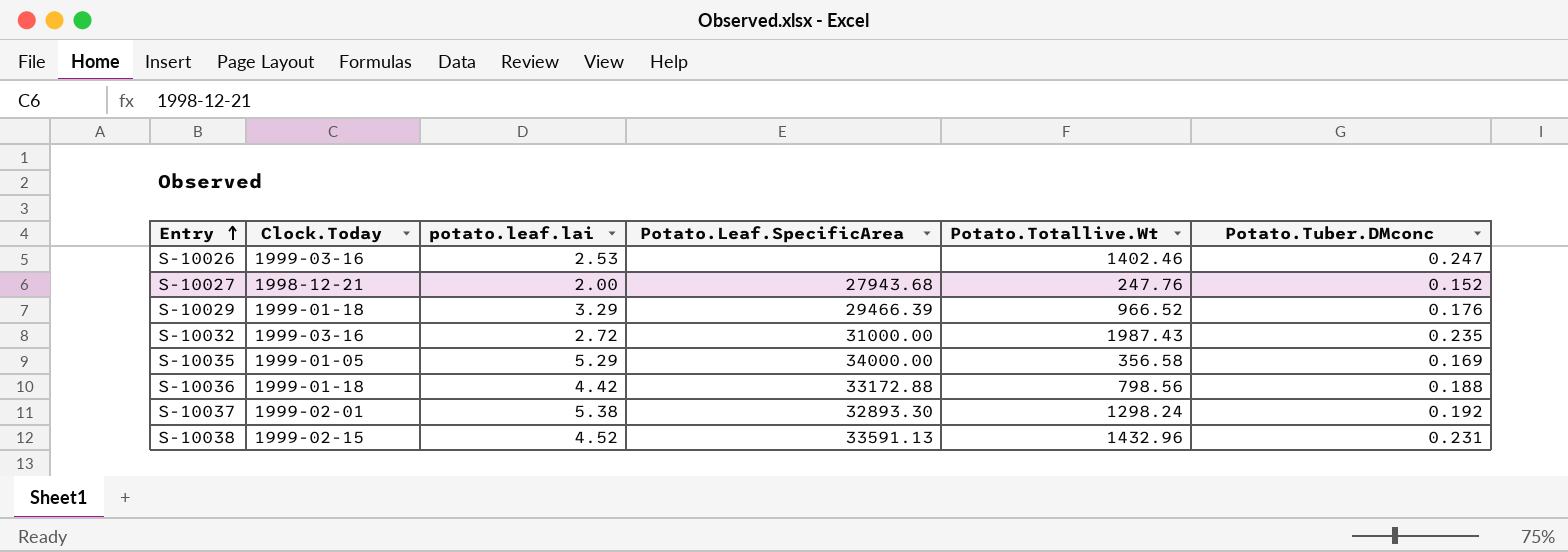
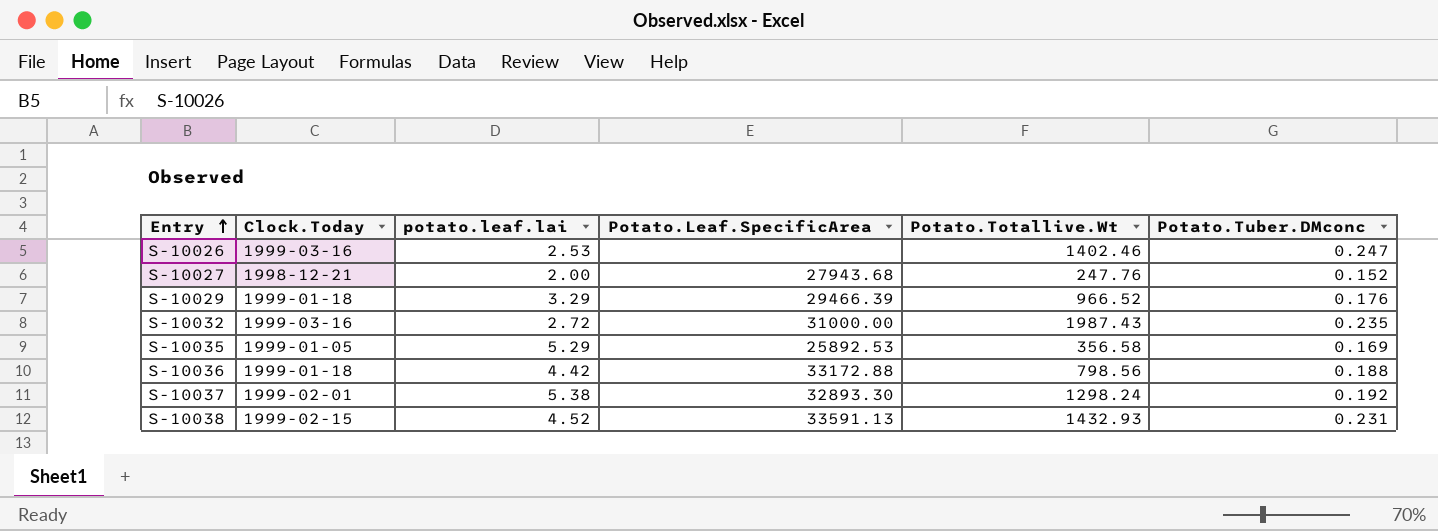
S-10035 | Potato.Leaf.SpecificArea: 34000.00 -> 25892.53
S-10038 | Potato.Totallive.Wt: 1432.96 -> 1432.93

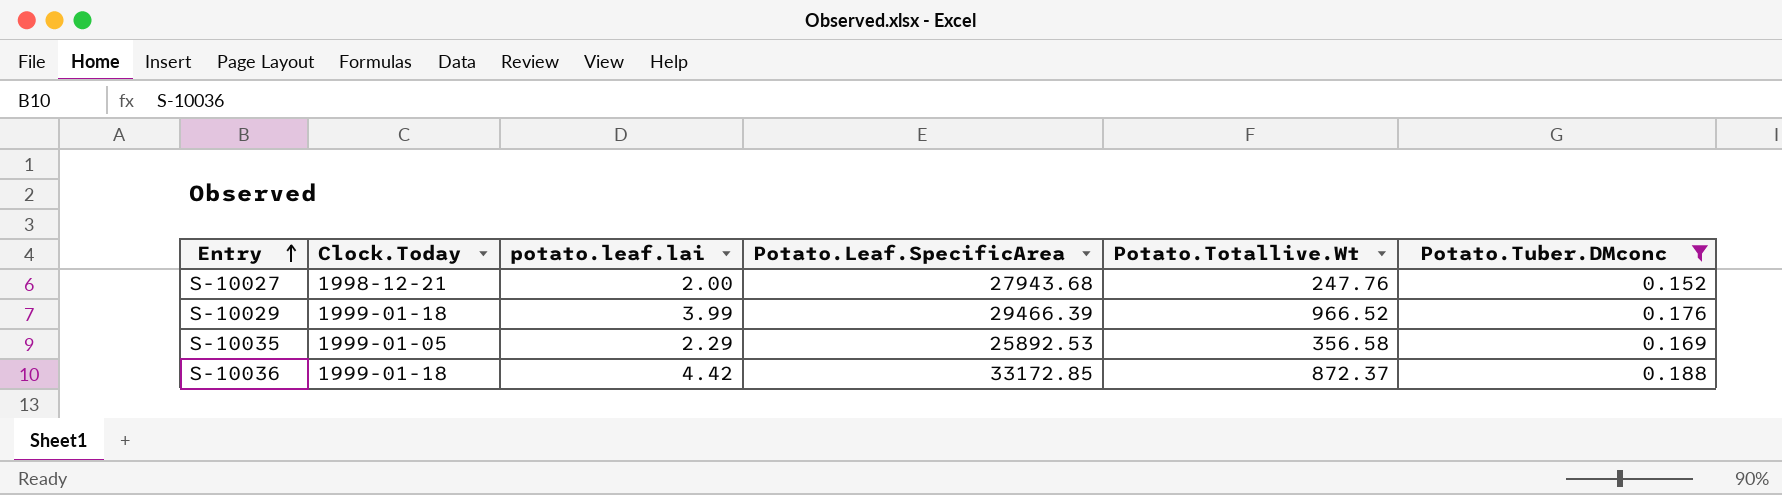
filter: none -> Potato.Tuber.DMconc <= 0.188
S-10029 | potato.leaf.lai: 3.29 -> 3.99
S-10035 | potato.leaf.lai: 5.29 -> 2.29
S-10036 | Potato.Leaf.SpecificArea: 33172.88 -> 33172.85
S-10036 | Potato.Totallive.Wt: 798.56 -> 872.37

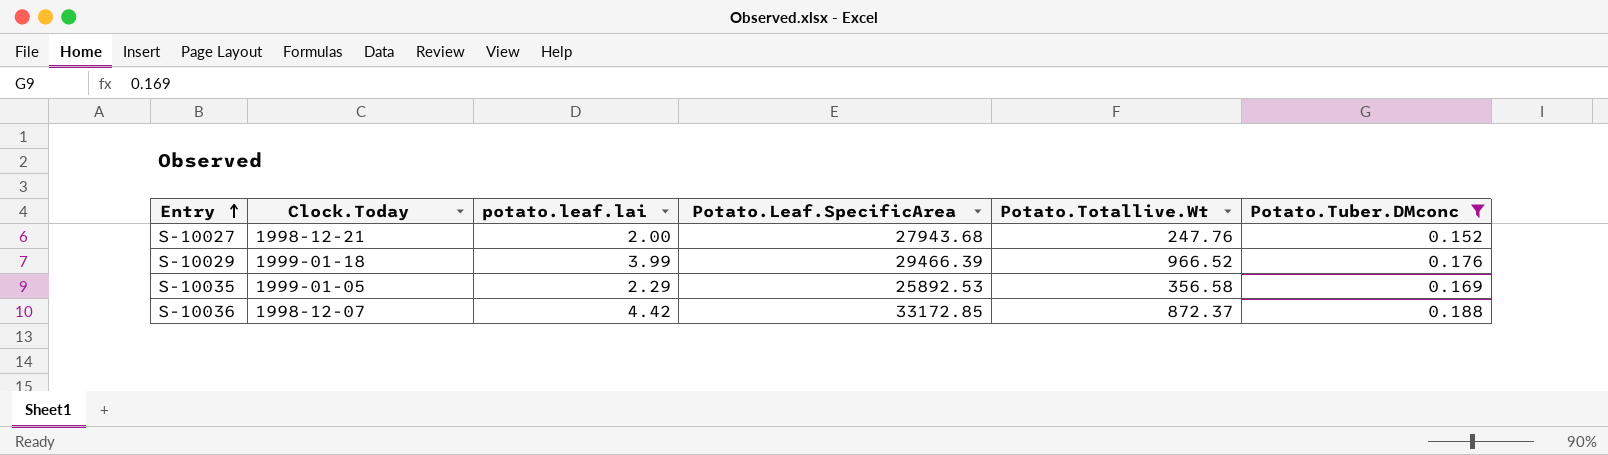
S-10036 | Clock.Today: 1999-01-18 -> 1998-12-07

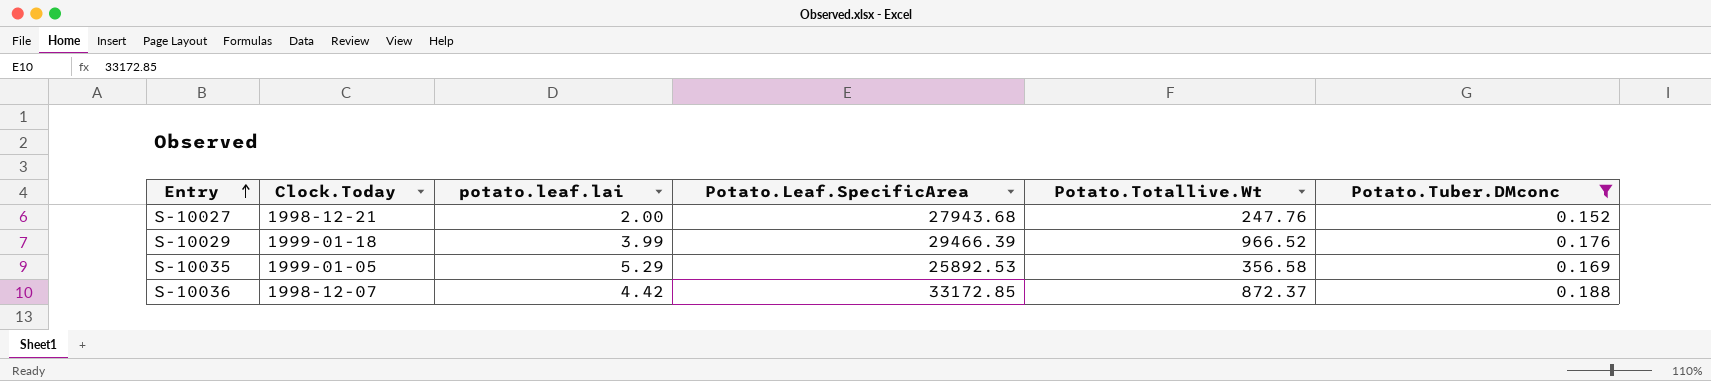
S-10035 | potato.leaf.lai: 2.29 -> 5.29

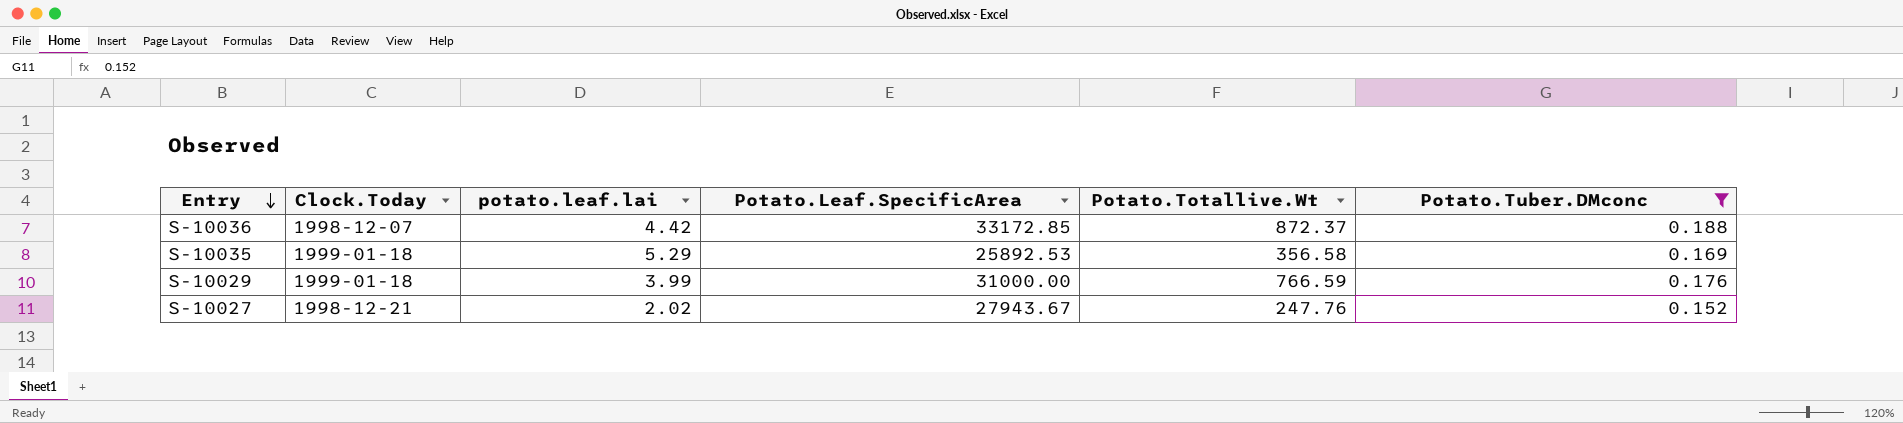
row order: Entry ascending -> Entry descending
S-10035 | Clock.Today: 1999-01-05 -> 1999-01-18
S-10029 | Potato.Leaf.SpecificArea: 29466.39 -> 31000.00
S-10029 | Potato.Totallive.Wt: 966.52 -> 766.59
S-10027 | potato.leaf.lai: 2.00 -> 2.02
S-10027 | Potato.Leaf.SpecificArea: 27943.68 -> 27943.67

